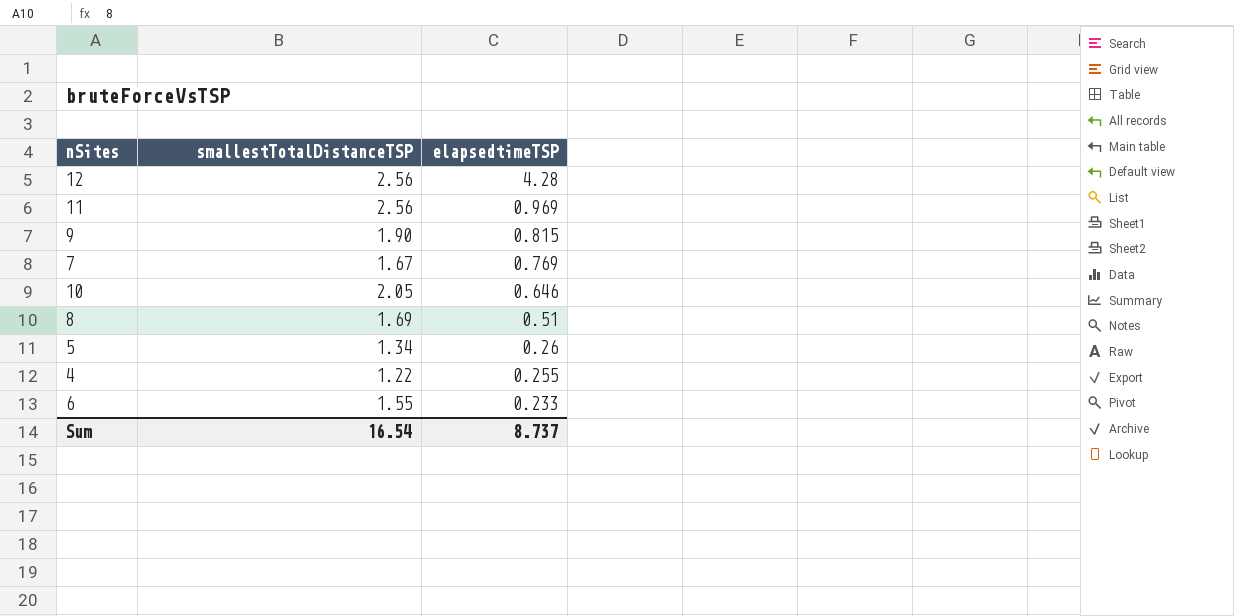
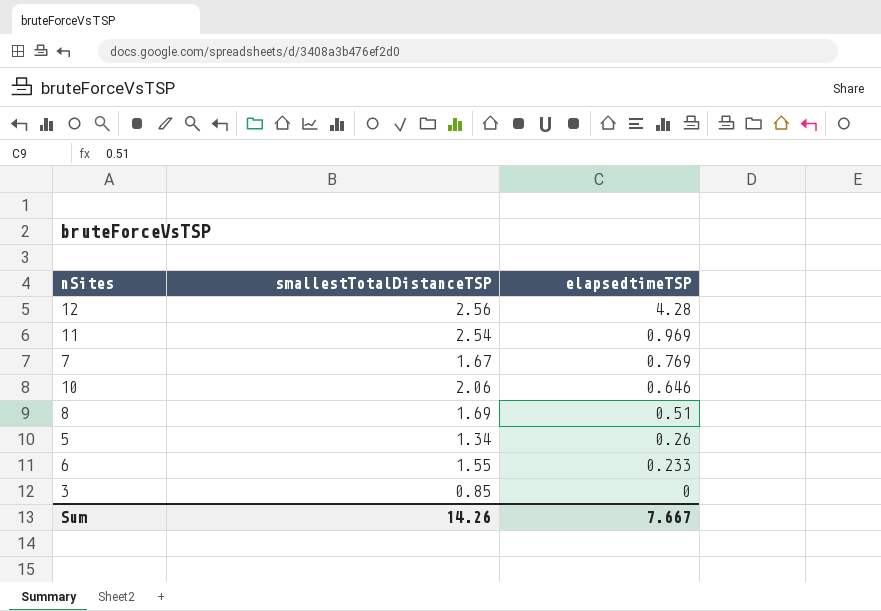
row 9: 1.90 | 0.815 -> none
row 4: 1.22 | 0.255 -> none
11 | smallestTotalDistanceTSP: 2.56 -> 2.54
10 | smallestTotalDistanceTSP: 2.05 -> 2.06
row 3: none -> 0.85 | 0
Sum | smallestTotalDistanceTSP: 16.54 -> 14.26
Sum | elapsedtimeTSP: 8.737 -> 7.667

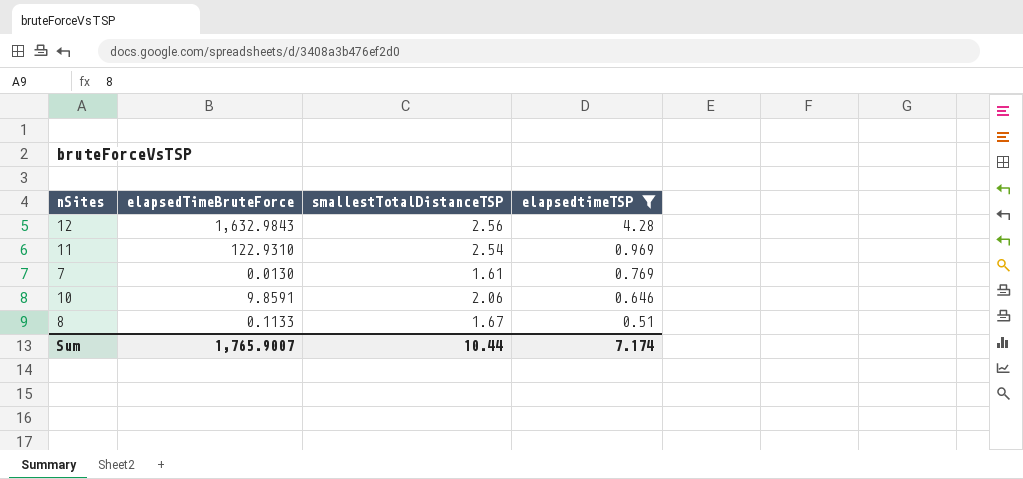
filter: none -> elapsedtimeTSP >= 0.51
column elapsedTimeBruteForce | position: none -> 2
7 | smallestTotalDistanceTSP: 1.67 -> 1.61
8 | smallestTotalDistanceTSP: 1.69 -> 1.67
Sum | smallestTotalDistanceTSP: 14.26 -> 10.44
Sum | elapsedtimeTSP: 7.667 -> 7.174

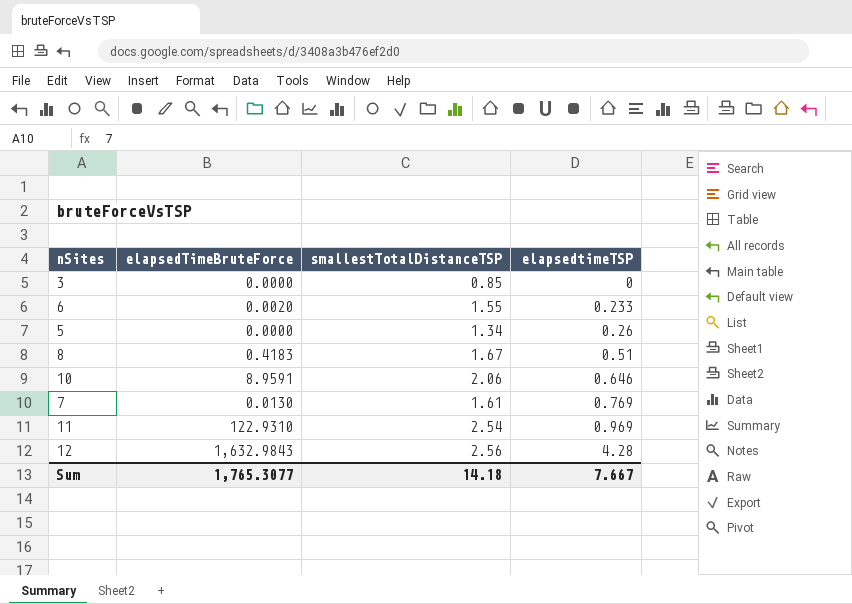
filter: elapsedtimeTSP >= 0.51 -> none
row order: elapsedtimeTSP descending -> elapsedtimeTSP ascending
8 | elapsedTimeBruteForce: 0.1133 -> 0.4183
10 | elapsedTimeBruteForce: 9.8591 -> 8.9591
Sum | elapsedTimeBruteForce: 1,765.9007 -> 1,765.3077
Sum | smallestTotalDistanceTSP: 10.44 -> 14.18
Sum | elapsedtimeTSP: 7.174 -> 7.667

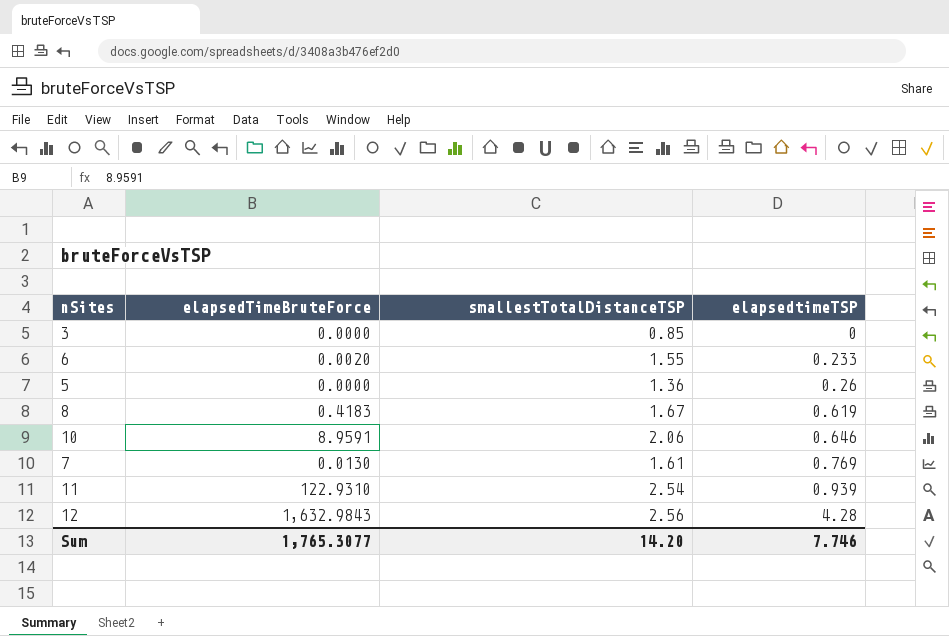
5 | smallestTotalDistanceTSP: 1.34 -> 1.36
8 | elapsedtimeTSP: 0.51 -> 0.619
11 | elapsedtimeTSP: 0.969 -> 0.939
Sum | smallestTotalDistanceTSP: 14.18 -> 14.20
Sum | elapsedtimeTSP: 7.667 -> 7.746

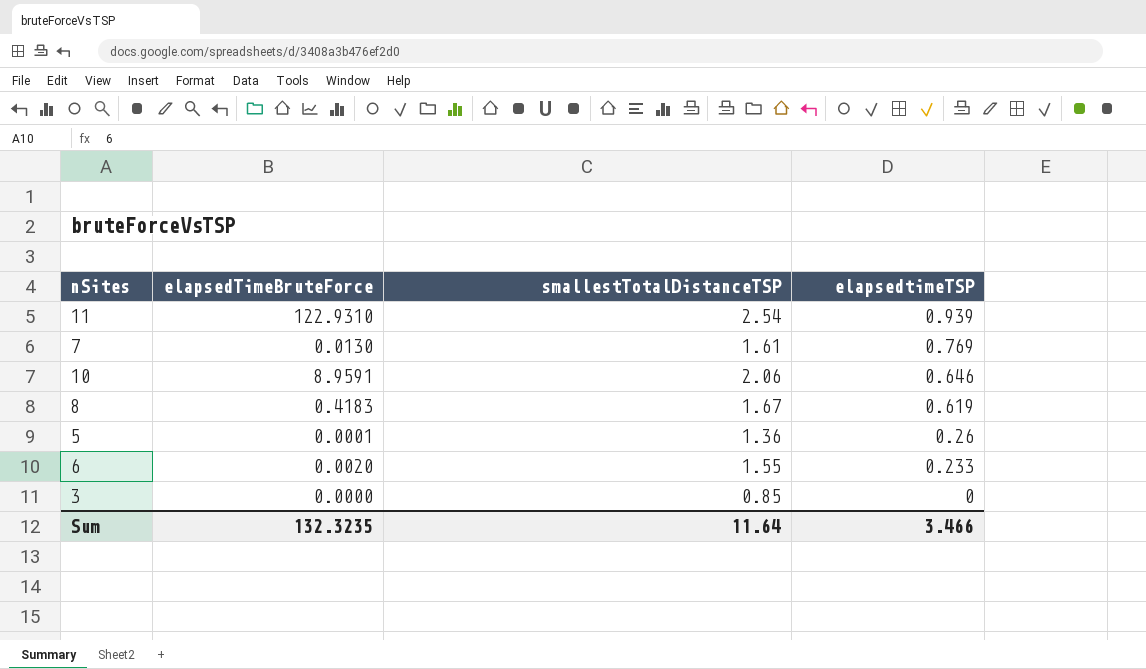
row order: elapsedtimeTSP ascending -> elapsedtimeTSP descending
row 12: 1,632.9843 | 2.56 | 4.28 -> none
5 | elapsedTimeBruteForce: 0.0000 -> 0.0001
Sum | elapsedTimeBruteForce: 1,765.3077 -> 132.3235
Sum | smallestTotalDistanceTSP: 14.20 -> 11.64
Sum | elapsedtimeTSP: 7.746 -> 3.466

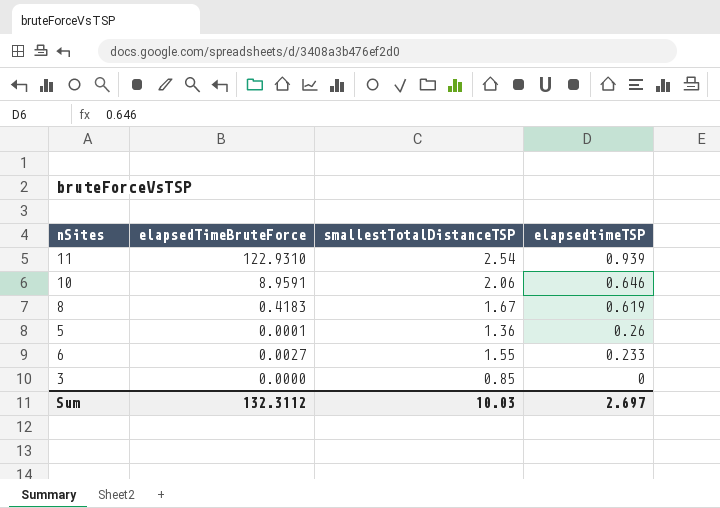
row 7: 0.0130 | 1.61 | 0.769 -> none
6 | elapsedTimeBruteForce: 0.0020 -> 0.0027
Sum | elapsedTimeBruteForce: 132.3235 -> 132.3112
Sum | smallestTotalDistanceTSP: 11.64 -> 10.03
Sum | elapsedtimeTSP: 3.466 -> 2.697

